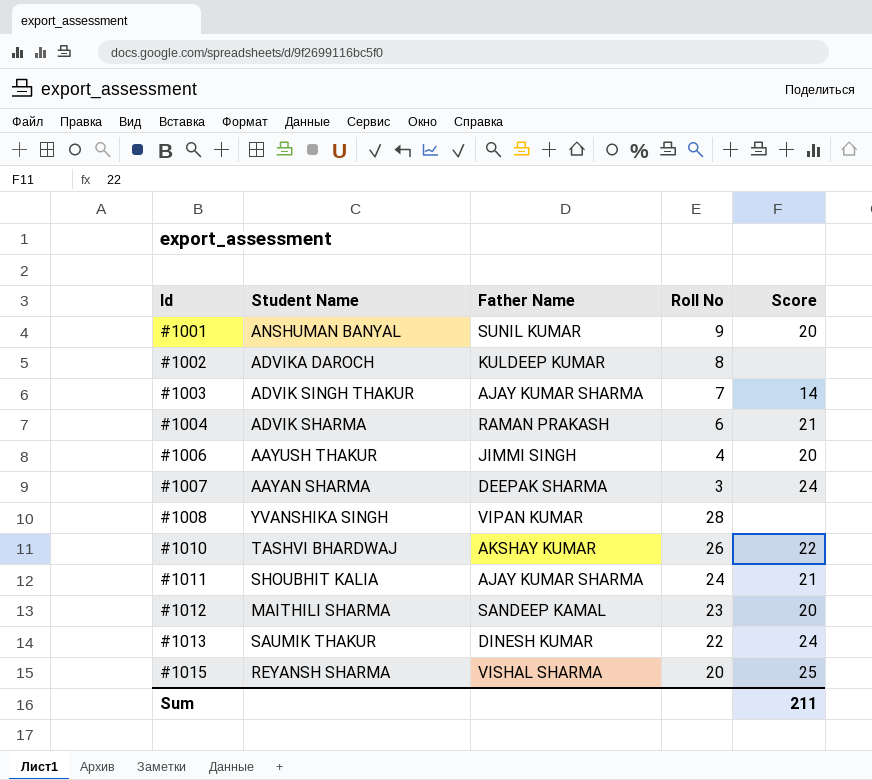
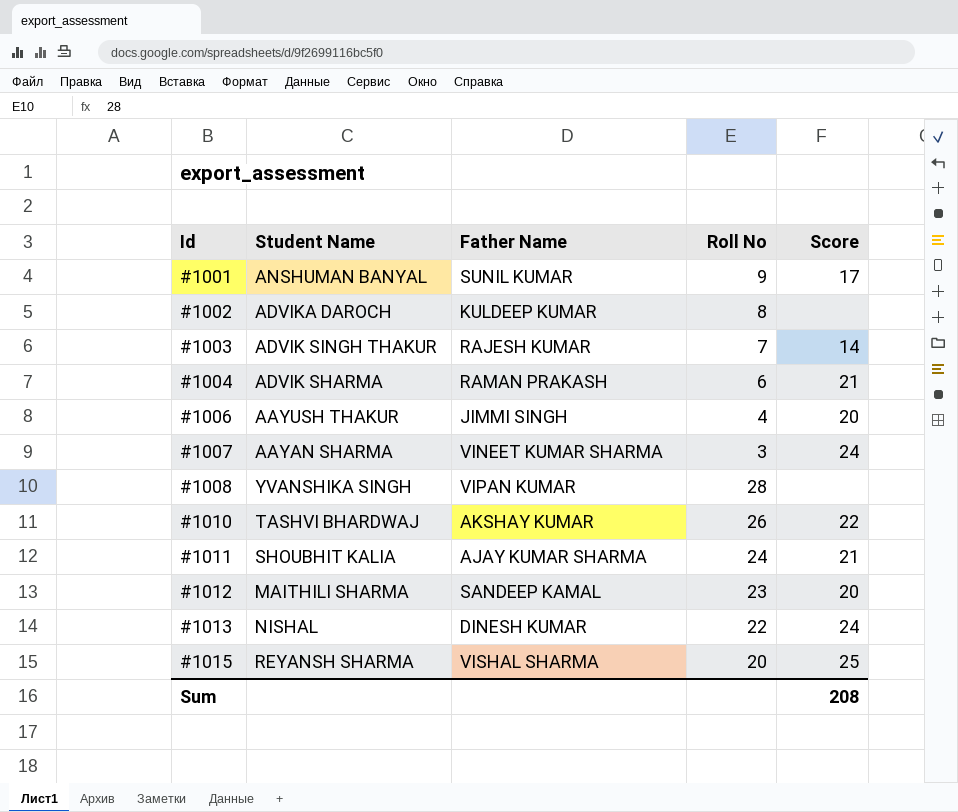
#1001 | Score: 20 -> 17
#1003 | Father Name: AJAY KUMAR SHARMA -> RAJESH KUMAR
#1007 | Father Name: DEEPAK SHARMA -> VINEET KUMAR SHARMA
#1013 | Student Name: SAUMIK THAKUR -> NISHAL
Sum | Score: 211 -> 208

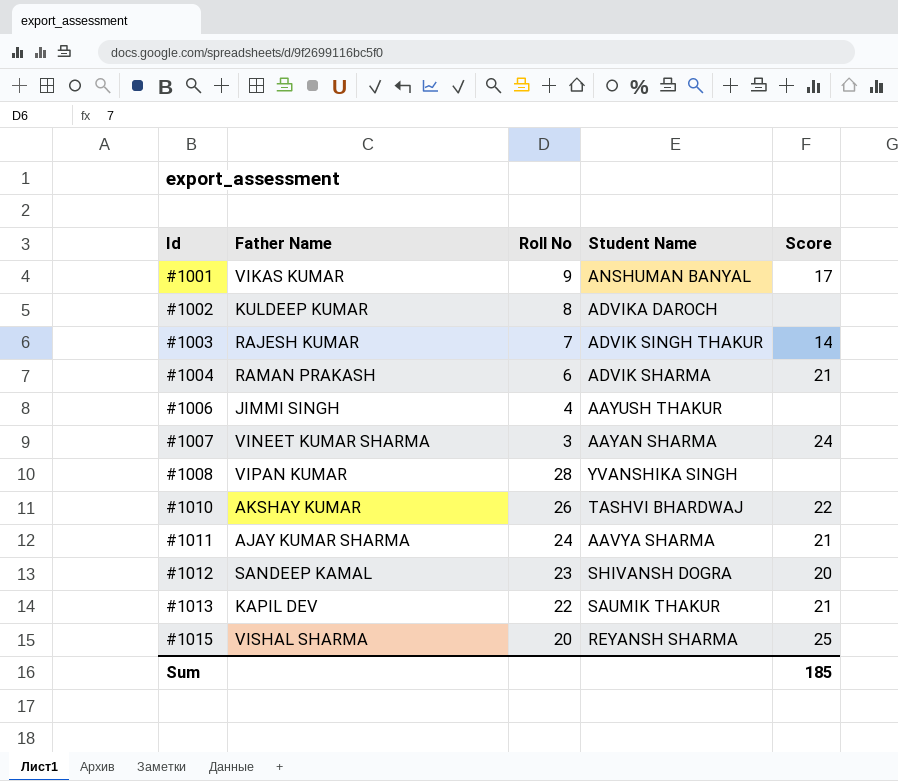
column Student Name | position: 2 -> 4
#1001 | Father Name: SUNIL KUMAR -> VIKAS KUMAR
#1006 | Score: 20 -> none
#1011 | Student Name: SHOUBHIT KALIA -> AAVYA SHARMA
#1012 | Student Name: MAITHILI SHARMA -> SHIVANSH DOGRA
#1013 | Father Name: DINESH KUMAR -> KAPIL DEV
#1013 | Student Name: NISHAL -> SAUMIK THAKUR
#1013 | Score: 24 -> 21
Sum | Score: 208 -> 185

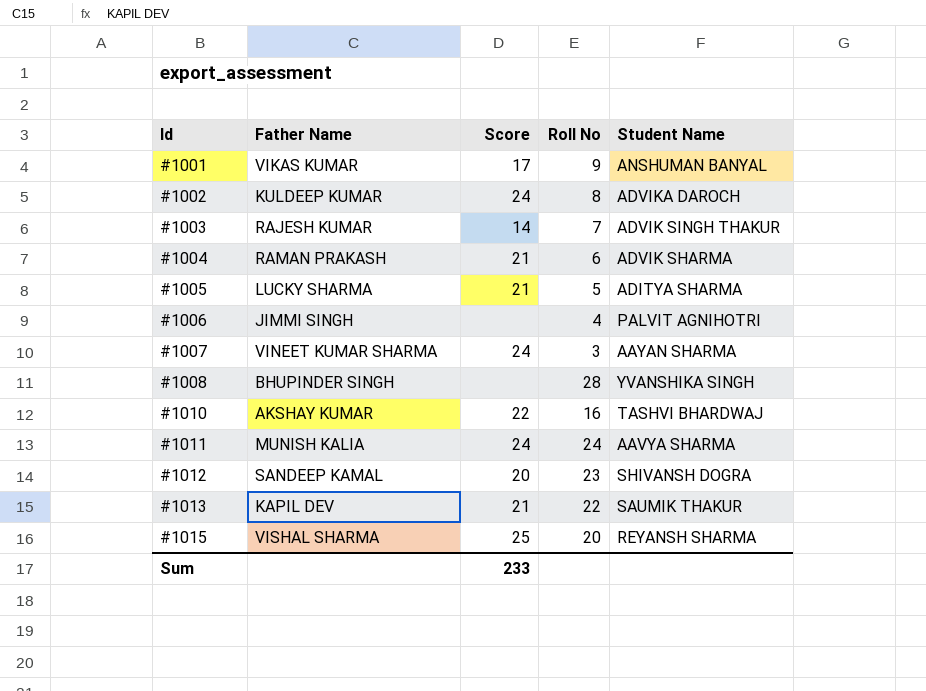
column Score | position: 5 -> 3
#1002 | Score: none -> 24
row #1005: none -> LUCKY SHARMA | 21 | 5 | ADITYA SHARMA
#1006 | Student Name: AAYUSH THAKUR -> PALVIT AGNIHOTRI
#1008 | Father Name: VIPAN KUMAR -> BHUPINDER SINGH
#1010 | Roll No: 26 -> 16
#1011 | Father Name: AJAY KUMAR SHARMA -> MUNISH KALIA
#1011 | Score: 21 -> 24
Sum | Score: 185 -> 233

